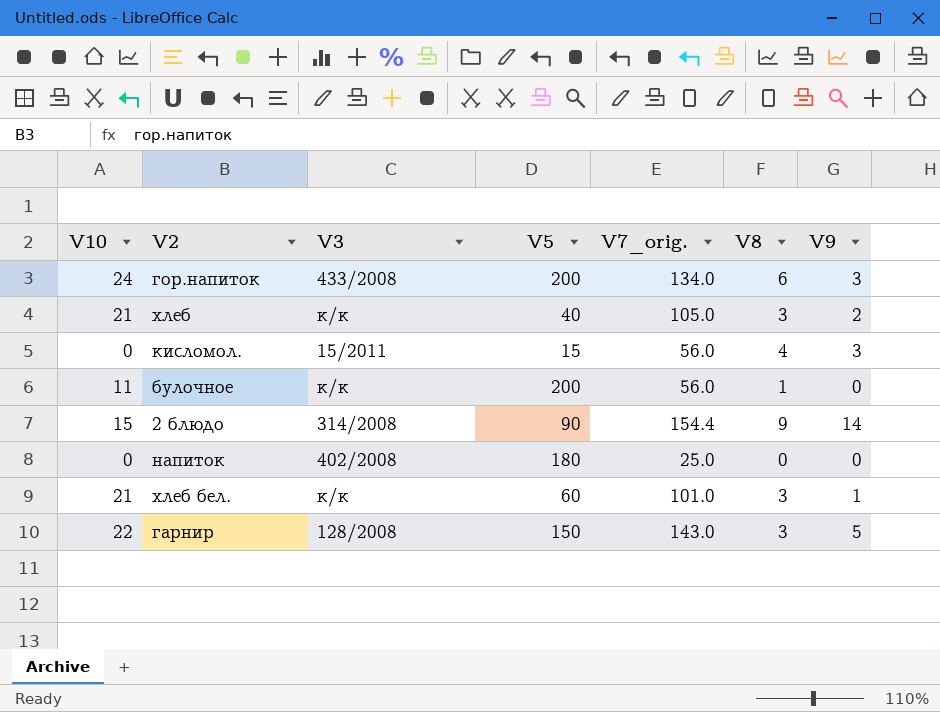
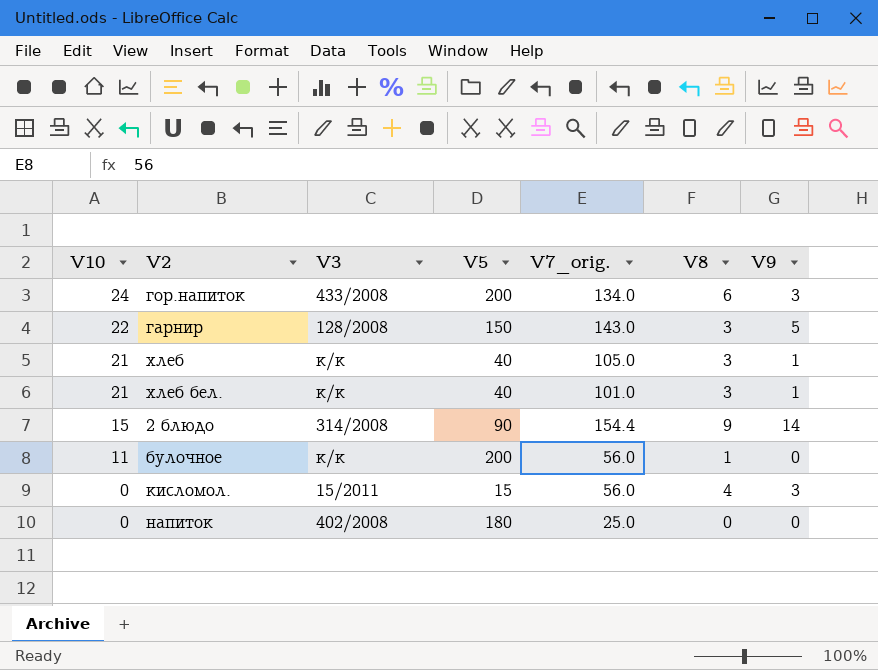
row order: none -> V10 descending
хлеб | V9: 2 -> 1
хлеб бел. | V5: 60 -> 40

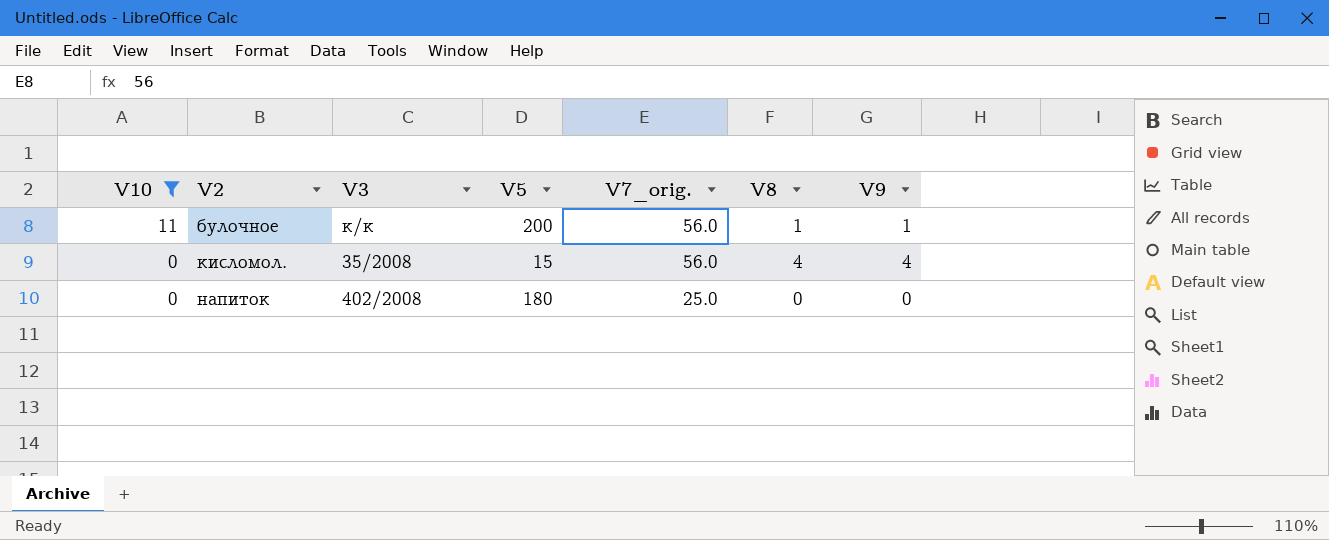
filter: none -> V10 <= 11
булочное | V9: 0 -> 1
кисломол. | V3: 15/2011 -> 35/2008
кисломол. | V9: 3 -> 4

